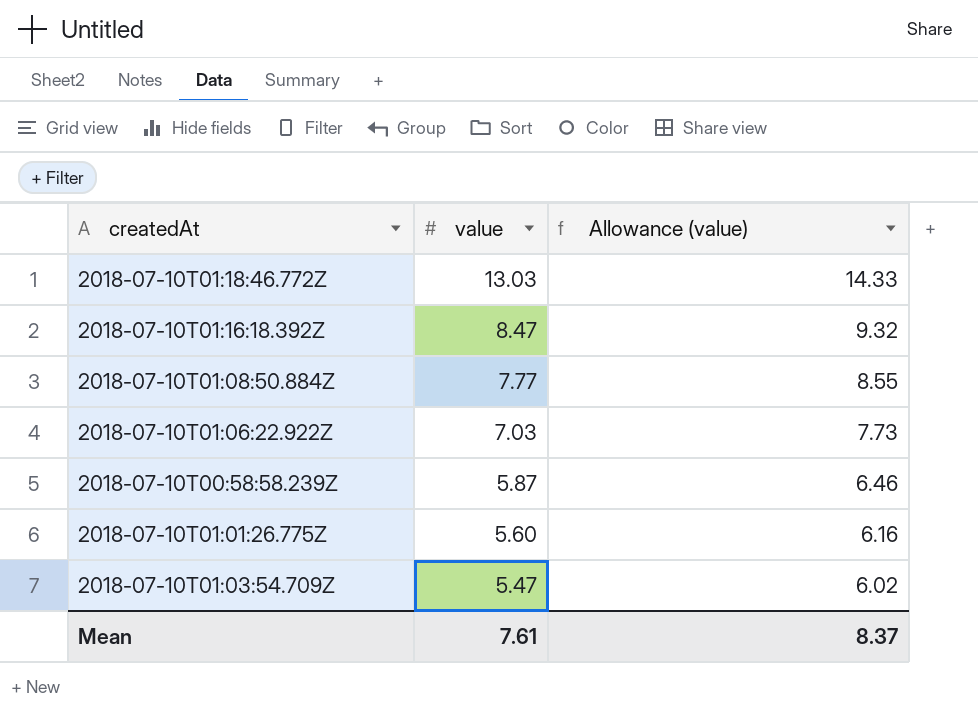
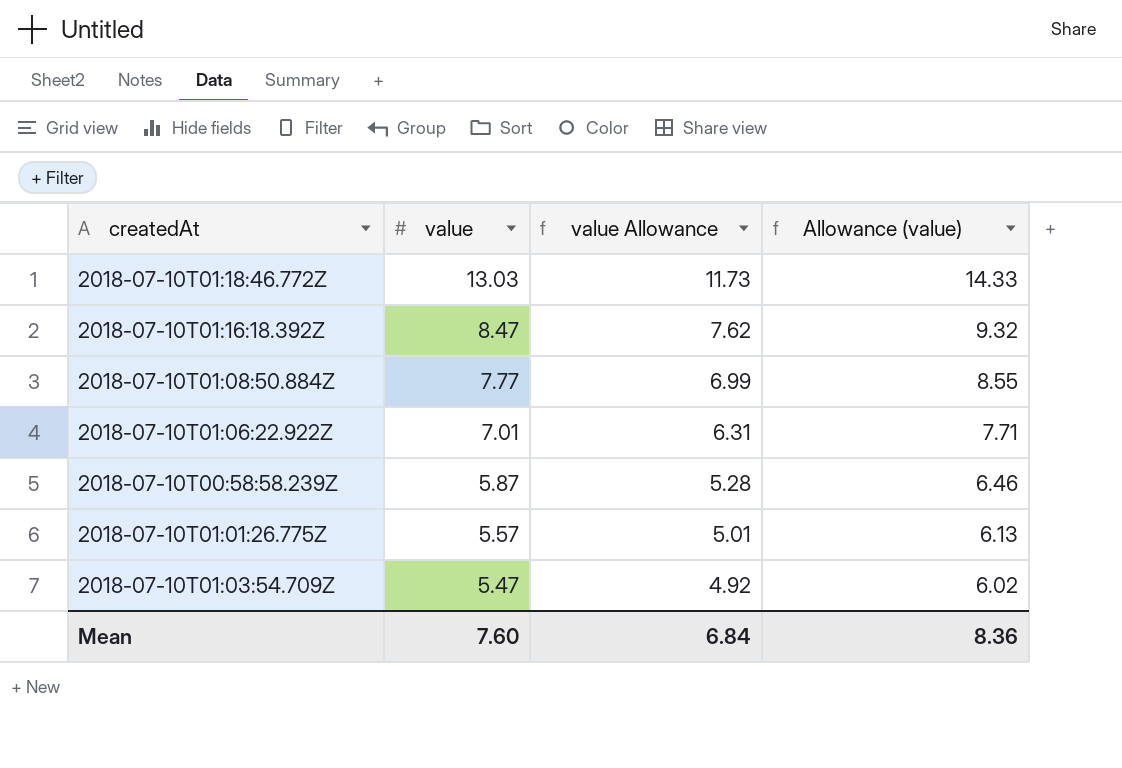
column value Allowance | formula: none -> [value] * 0.9
2018-07-10T01:06:22.922Z | value: 7.03 -> 7.01
2018-07-10T01:06:22.922Z | Allowance (value): 7.73 -> 7.71
2018-07-10T01:01:26.775Z | value: 5.60 -> 5.57
2018-07-10T01:01:26.775Z | Allowance (value): 6.16 -> 6.13
Mean | value: 7.61 -> 7.60
Mean | Allowance (value): 8.37 -> 8.36

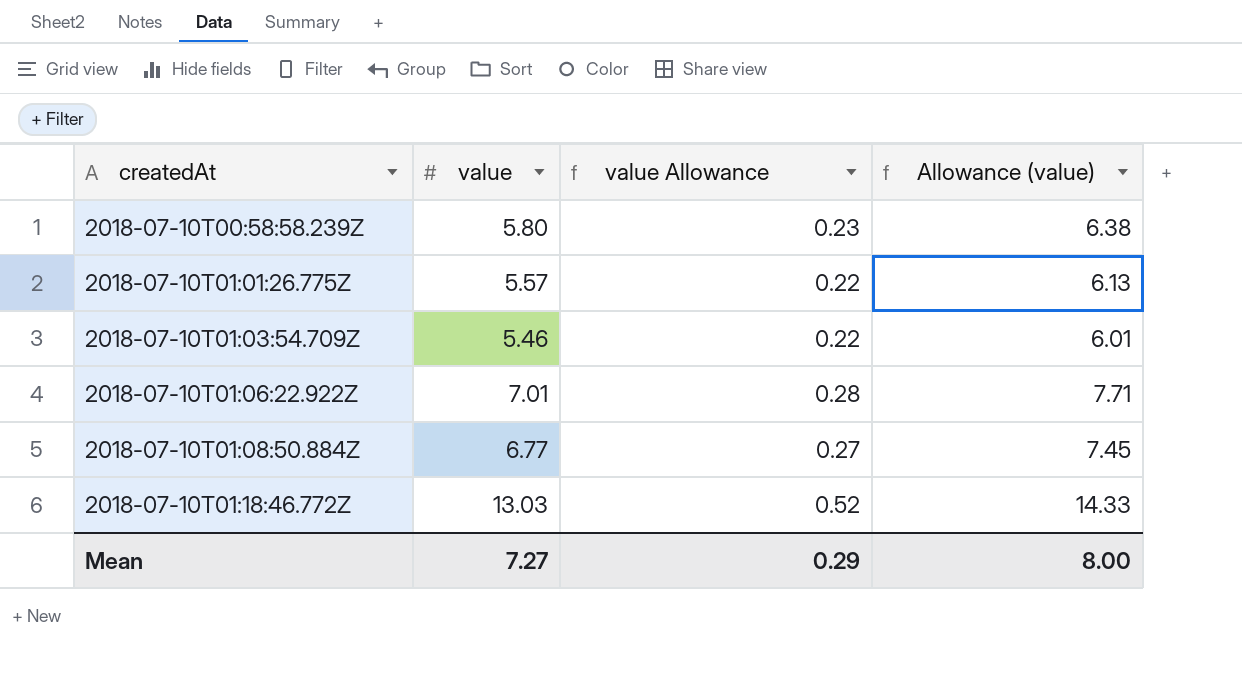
row order: value descending -> createdAt ascending
column value Allowance | formula: [value] * 0.9 -> [value] * 0.04
row 2018-07-10T01:16:18.392Z: 8.47 | 7.62 | 9.32 -> none
2018-07-10T00:58:58.239Z | value: 5.87 -> 5.80
2018-07-10T00:58:58.239Z | Allowance (value): 6.46 -> 6.38
2018-07-10T01:03:54.709Z | value: 5.47 -> 5.46
2018-07-10T01:03:54.709Z | Allowance (value): 6.02 -> 6.01
2018-07-10T01:08:50.884Z | value: 7.77 -> 6.77
2018-07-10T01:08:50.884Z | Allowance (value): 8.55 -> 7.45
Mean | value: 7.60 -> 7.27
Mean | value Allowance: 6.84 -> 0.29
Mean | Allowance (value): 8.36 -> 8.00

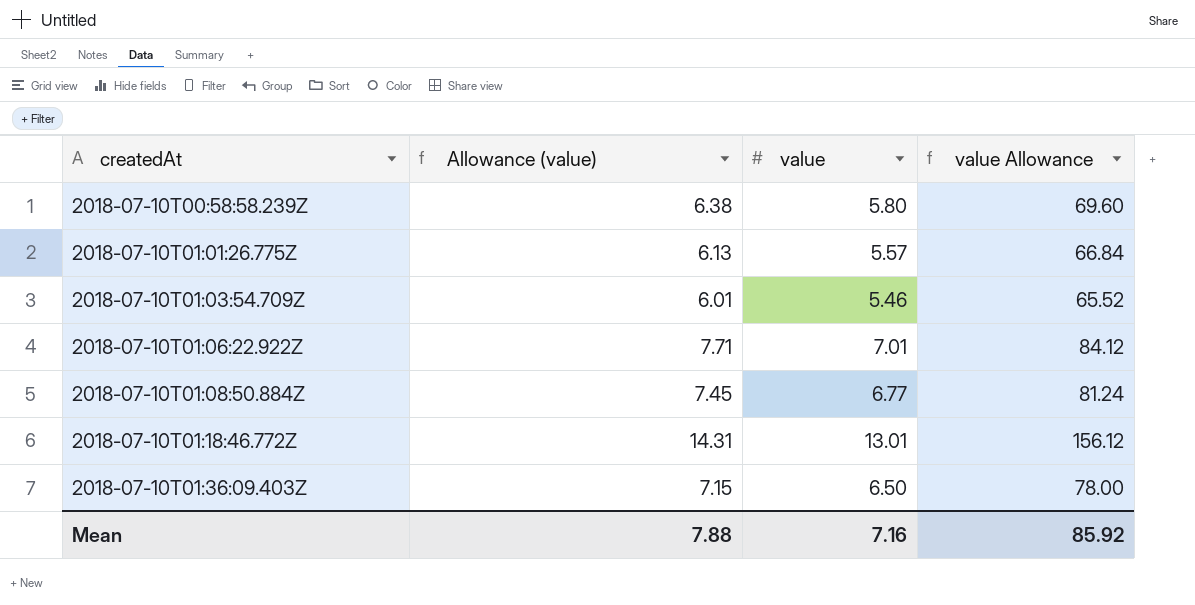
column Allowance (value) | position: 4 -> 2
column value Allowance | formula: [value] * 0.04 -> [value] * 12
2018-07-10T01:18:46.772Z | Allowance (value): 14.33 -> 14.31
2018-07-10T01:18:46.772Z | value: 13.03 -> 13.01
row 2018-07-10T01:36:09.403Z: none -> 7.15 | 6.50 | 78.00
Mean | Allowance (value): 8.00 -> 7.88
Mean | value: 7.27 -> 7.16
Mean | value Allowance: 0.29 -> 85.92

